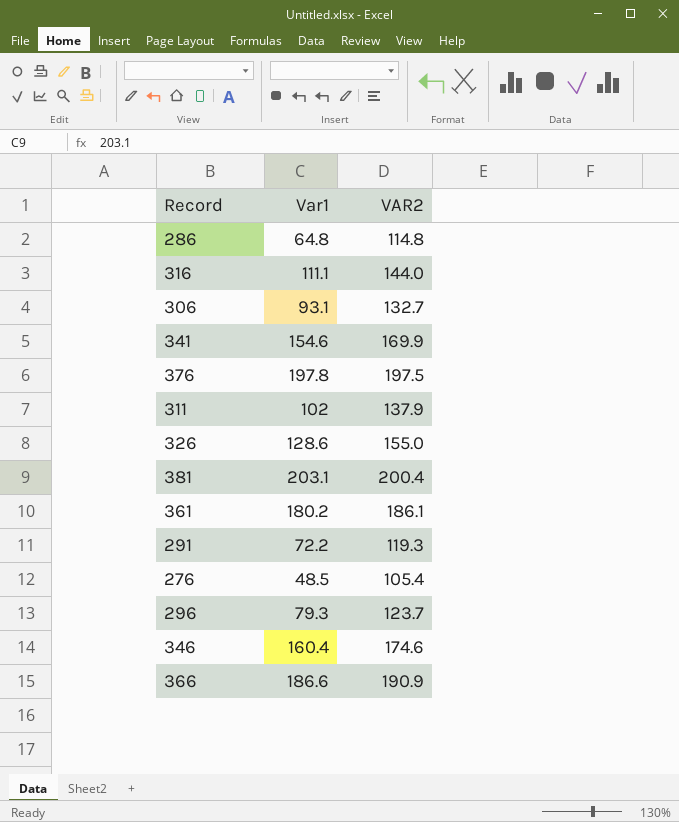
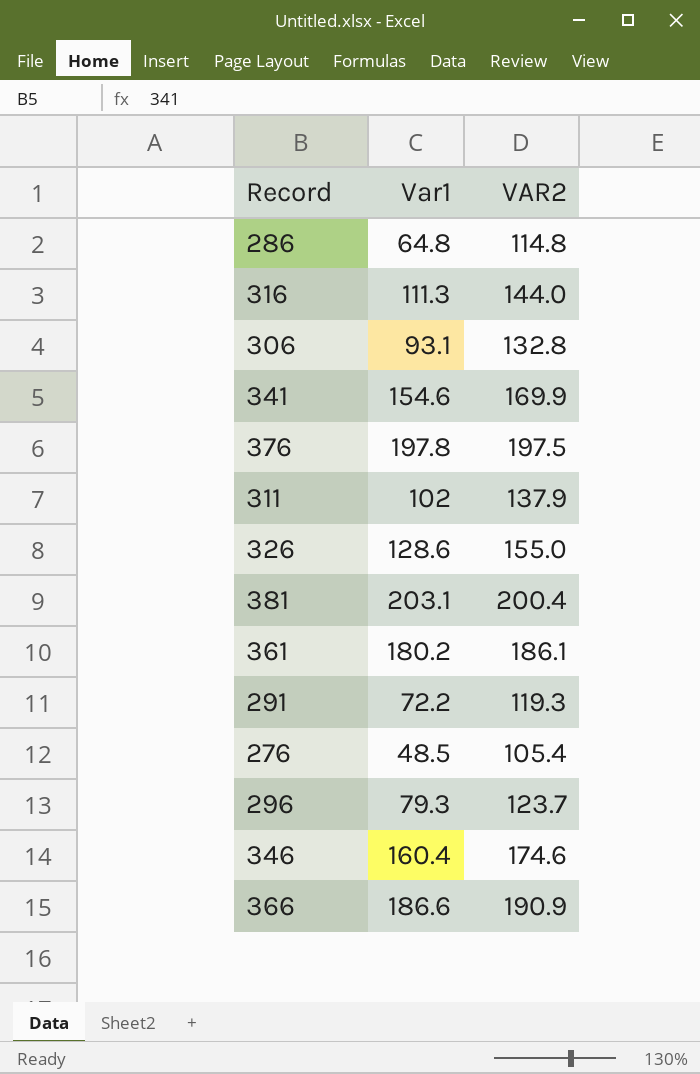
316 | Var1: 111.1 -> 111.3
306 | VAR2: 132.7 -> 132.8

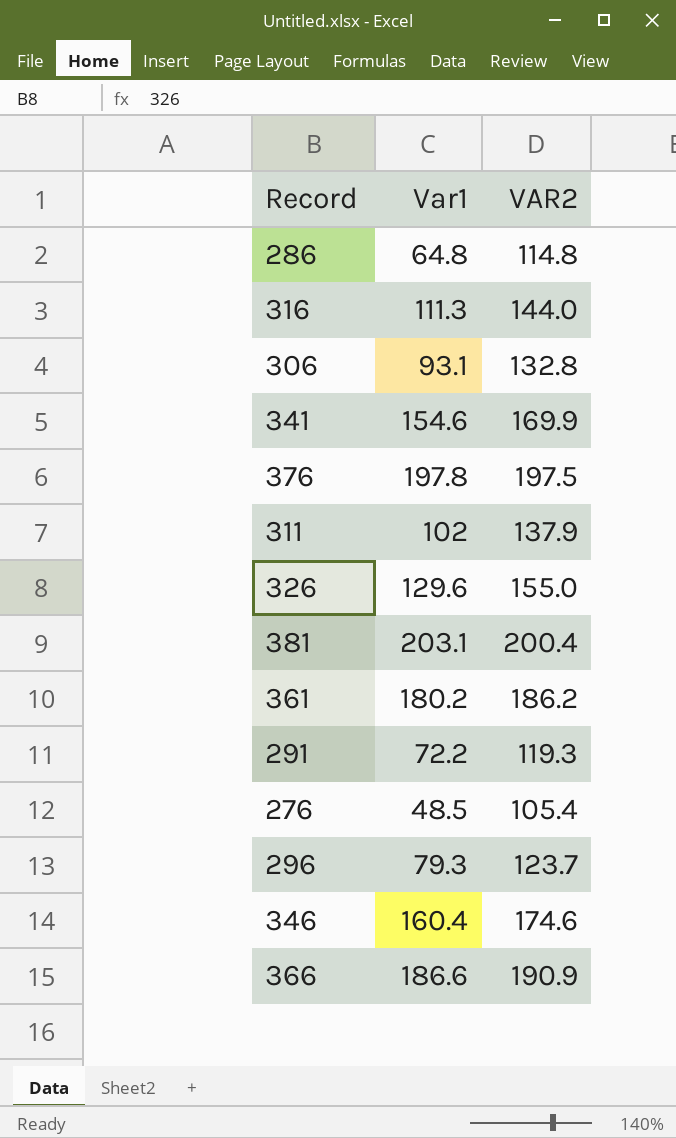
326 | Var1: 128.6 -> 129.6
361 | VAR2: 186.1 -> 186.2

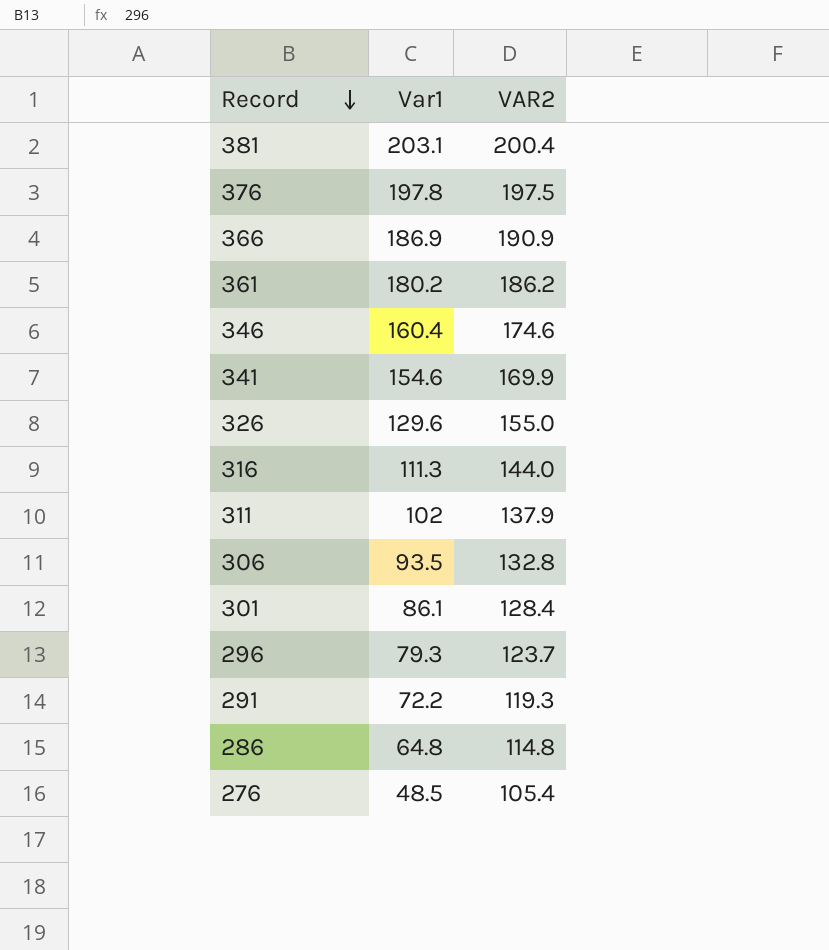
row order: none -> Record descending
366 | Var1: 186.6 -> 186.9
306 | Var1: 93.1 -> 93.5
row 301: none -> 86.1 | 128.4

